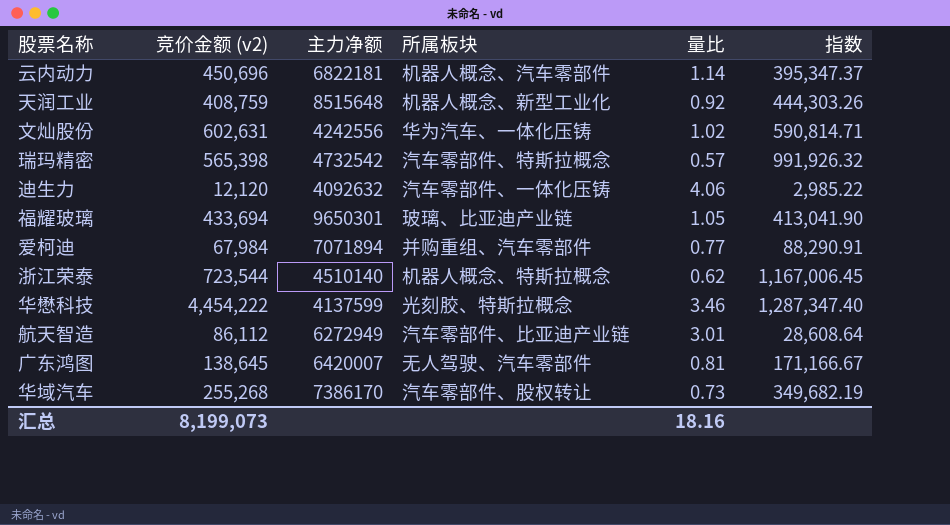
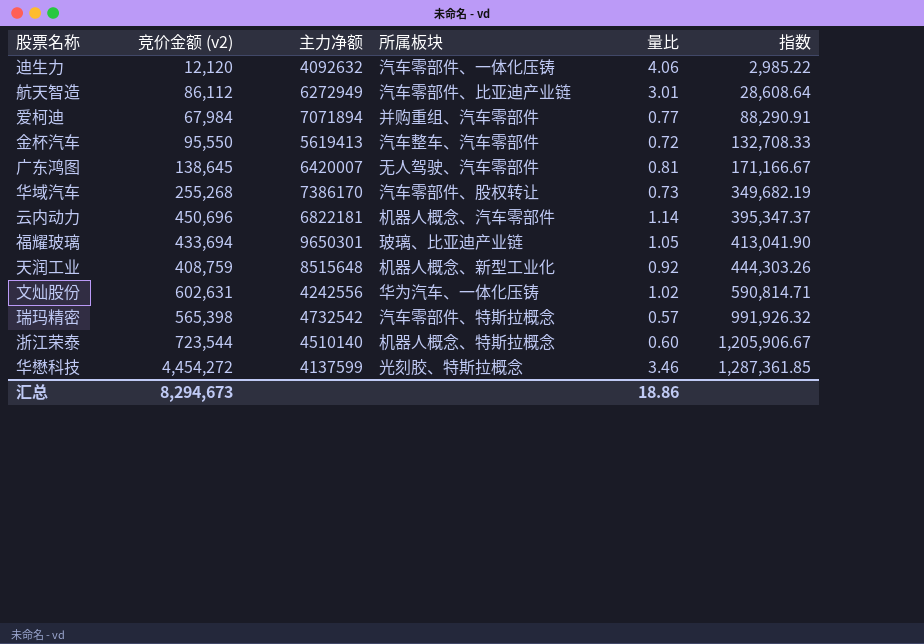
row order: none -> 指数 ascending
row 金杯汽车: none -> 95,550 | 5619413 | 汽车整车、汽车零部件 | 0.72 | 132,708.33
浙江荣泰 | 量比: 0.62 -> 0.60
浙江荣泰 | 指数: 1,167,006.45 -> 1,205,906.67
华懋科技 | 竞价金额 (v2): 4,454,222 -> 4,454,272
华懋科技 | 指数: 1,287,347.40 -> 1,287,361.85
汇总 | 竞价金额 (v2): 8,199,073 -> 8,294,673
汇总 | 量比: 18.16 -> 18.86

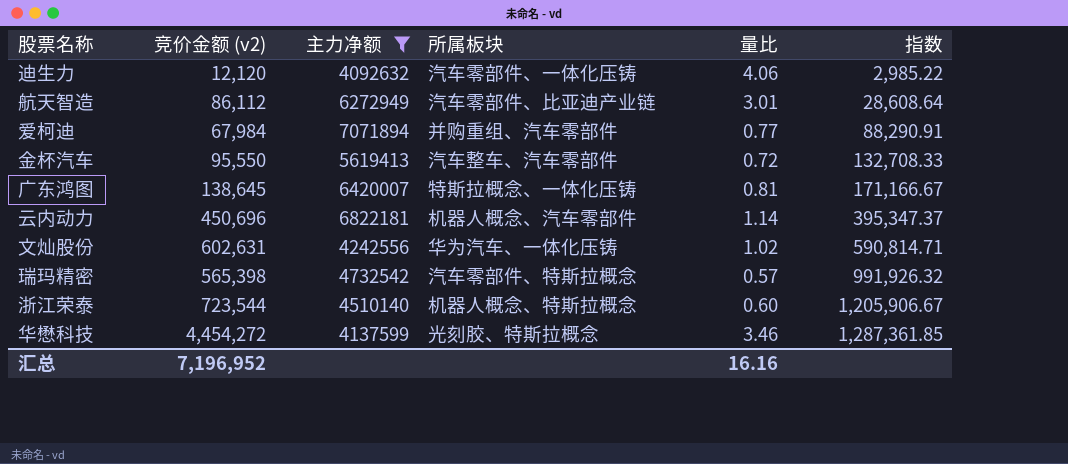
filter: none -> 主力净额 <= 7071894
广东鸿图 | 所属板块: 无人驾驶、汽车零部件 -> 特斯拉概念、一体化压铸
汇总 | 竞价金额 (v2): 8,294,673 -> 7,196,952
汇总 | 量比: 18.86 -> 16.16

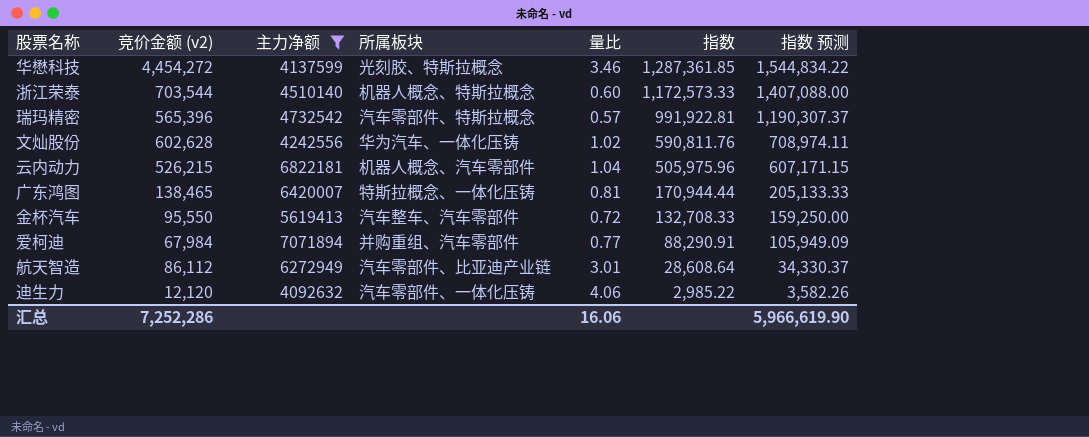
row order: 指数 ascending -> 指数 descending
column 指数 预测 | formula: none -> [指数] * 1.2
浙江荣泰 | 竞价金额 (v2): 723,544 -> 703,544
浙江荣泰 | 指数: 1,205,906.67 -> 1,172,573.33
瑞玛精密 | 竞价金额 (v2): 565,398 -> 565,396
瑞玛精密 | 指数: 991,926.32 -> 991,922.81
文灿股份 | 竞价金额 (v2): 602,631 -> 602,628
文灿股份 | 指数: 590,814.71 -> 590,811.76
云内动力 | 竞价金额 (v2): 450,696 -> 526,215
云内动力 | 量比: 1.14 -> 1.04
云内动力 | 指数: 395,347.37 -> 505,975.96
广东鸿图 | 竞价金额 (v2): 138,645 -> 138,465
广东鸿图 | 指数: 171,166.67 -> 170,944.44
汇总 | 竞价金额 (v2): 7,196,952 -> 7,252,286
汇总 | 量比: 16.16 -> 16.06

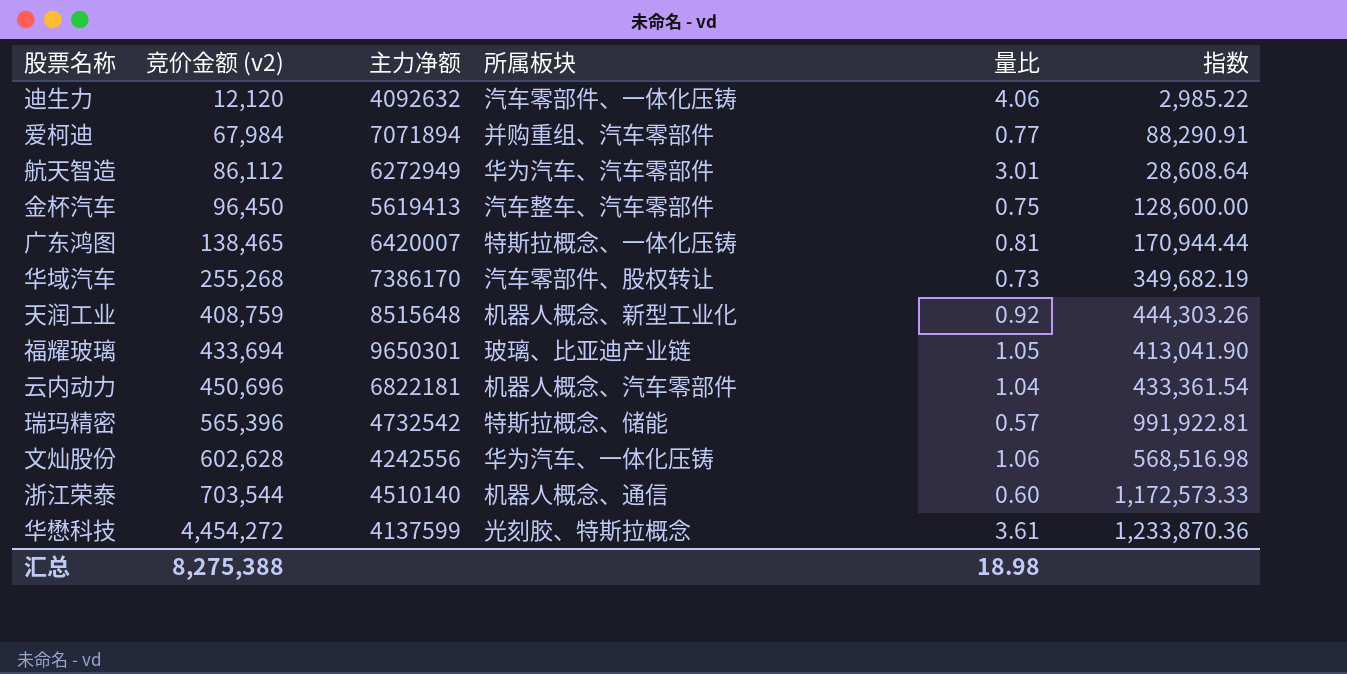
filter: 主力净额 <= 7071894 -> none
row order: 指数 descending -> 竞价金额 (v2) ascending
column 指数 预测 | formula: [指数] * 1.2 -> none
航天智造 | 所属板块: 汽车零部件、比亚迪产业链 -> 华为汽车、汽车零部件
金杯汽车 | 竞价金额 (v2): 95,550 -> 96,450
金杯汽车 | 量比: 0.72 -> 0.75
金杯汽车 | 指数: 132,708.33 -> 128,600.00
云内动力 | 竞价金额 (v2): 526,215 -> 450,696
云内动力 | 指数: 505,975.96 -> 433,361.54
瑞玛精密 | 所属板块: 汽车零部件、特斯拉概念 -> 特斯拉概念、储能
文灿股份 | 量比: 1.02 -> 1.06
文灿股份 | 指数: 590,811.76 -> 568,516.98
浙江荣泰 | 所属板块: 机器人概念、特斯拉概念 -> 机器人概念、通信
华懋科技 | 量比: 3.46 -> 3.61
华懋科技 | 指数: 1,287,361.85 -> 1,233,870.36
汇总 | 竞价金额 (v2): 7,252,286 -> 8,275,388
汇总 | 量比: 16.06 -> 18.98

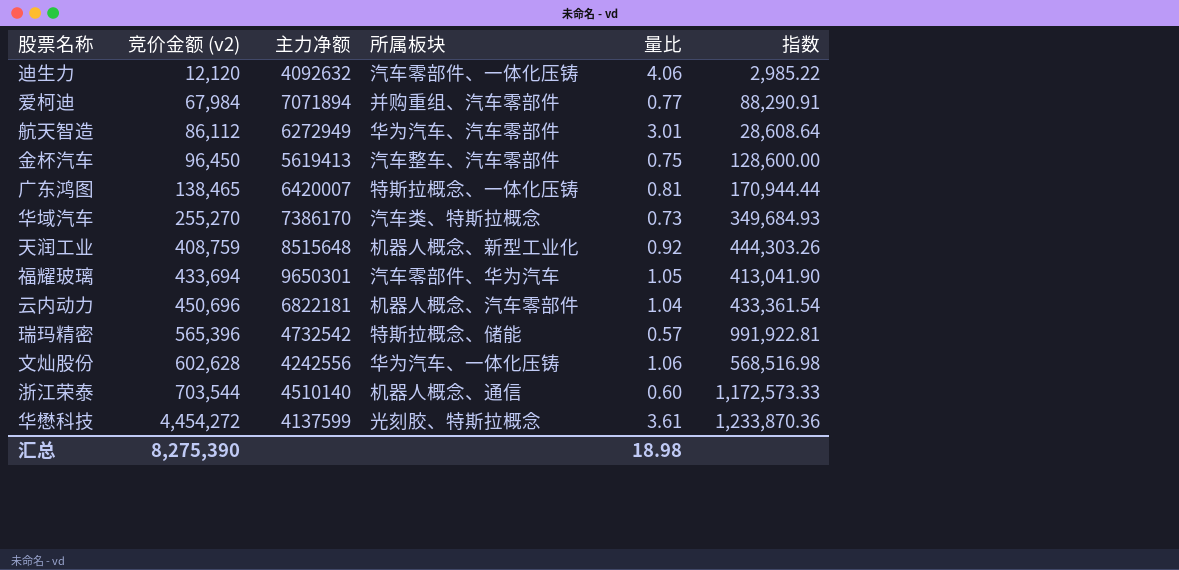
华域汽车 | 竞价金额 (v2): 255,268 -> 255,270
华域汽车 | 所属板块: 汽车零部件、股权转让 -> 汽车类、特斯拉概念
华域汽车 | 指数: 349,682.19 -> 349,684.93
福耀玻璃 | 所属板块: 玻璃、比亚迪产业链 -> 汽车零部件、华为汽车
汇总 | 竞价金额 (v2): 8,275,388 -> 8,275,390

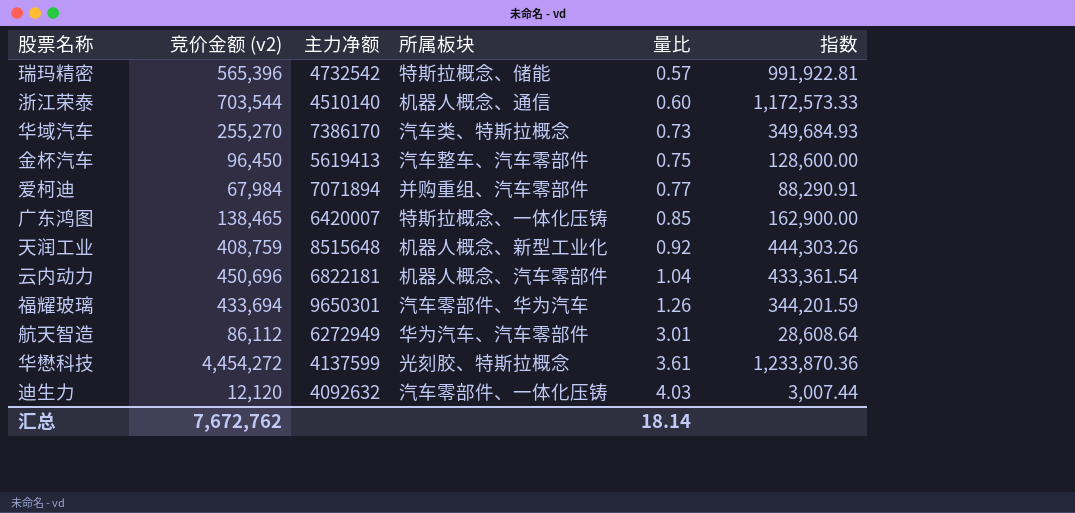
row order: 竞价金额 (v2) ascending -> 量比 ascending
row 文灿股份: 602,628 | 4242556 | 华为汽车、一体化压铸 | 1.06 | 568,516.98 -> none
广东鸿图 | 量比: 0.81 -> 0.85
广东鸿图 | 指数: 170,944.44 -> 162,900.00
福耀玻璃 | 量比: 1.05 -> 1.26
福耀玻璃 | 指数: 413,041.90 -> 344,201.59
迪生力 | 量比: 4.06 -> 4.03
迪生力 | 指数: 2,985.22 -> 3,007.44
汇总 | 竞价金额 (v2): 8,275,390 -> 7,672,762
汇总 | 量比: 18.98 -> 18.14

